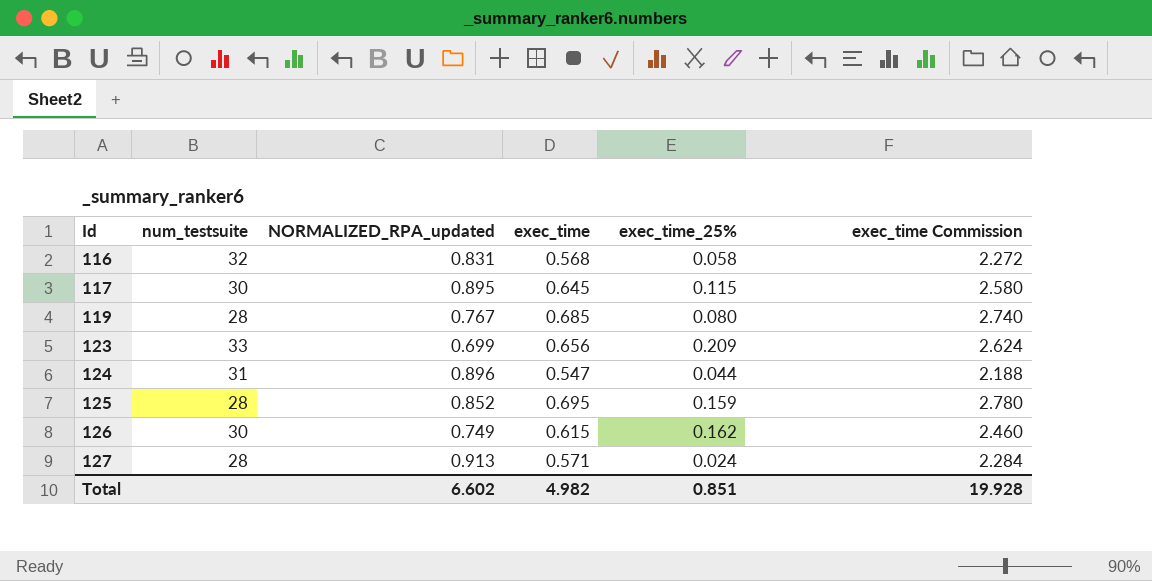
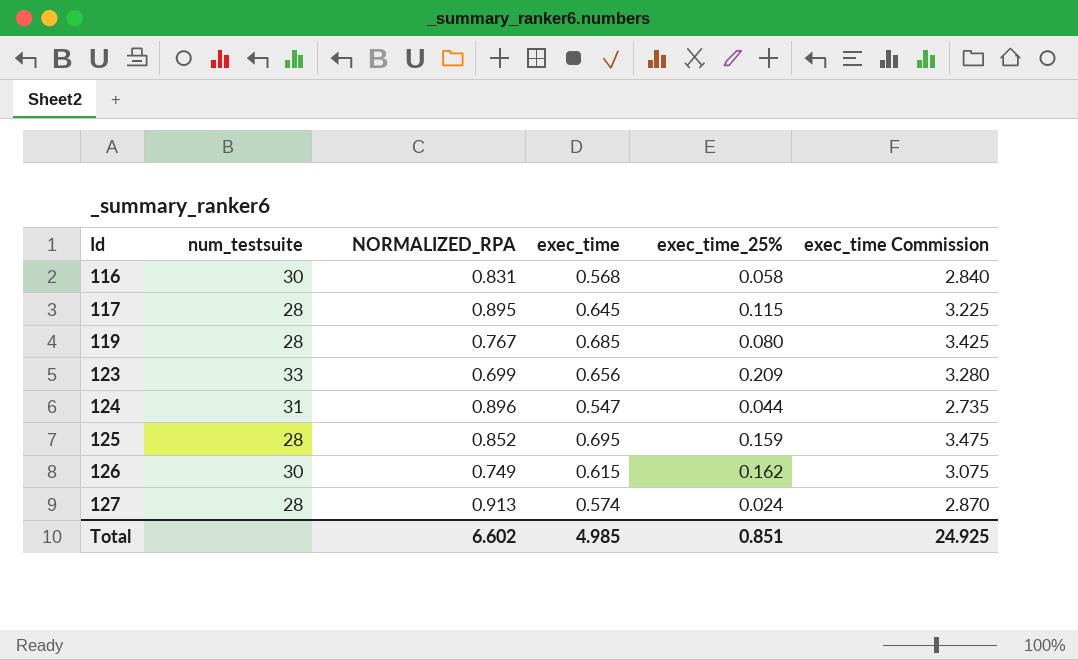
column name: NORMALIZED_RPA_updated -> NORMALIZED_RPA
column exec_time Commission | formula: [exec_time] * 4 -> [exec_time] * 5
116 | num_testsuite: 32 -> 30
117 | num_testsuite: 30 -> 28
127 | exec_time: 0.571 -> 0.574
Total | exec_time: 4.982 -> 4.985
Total | exec_time Commission: 19.928 -> 24.925

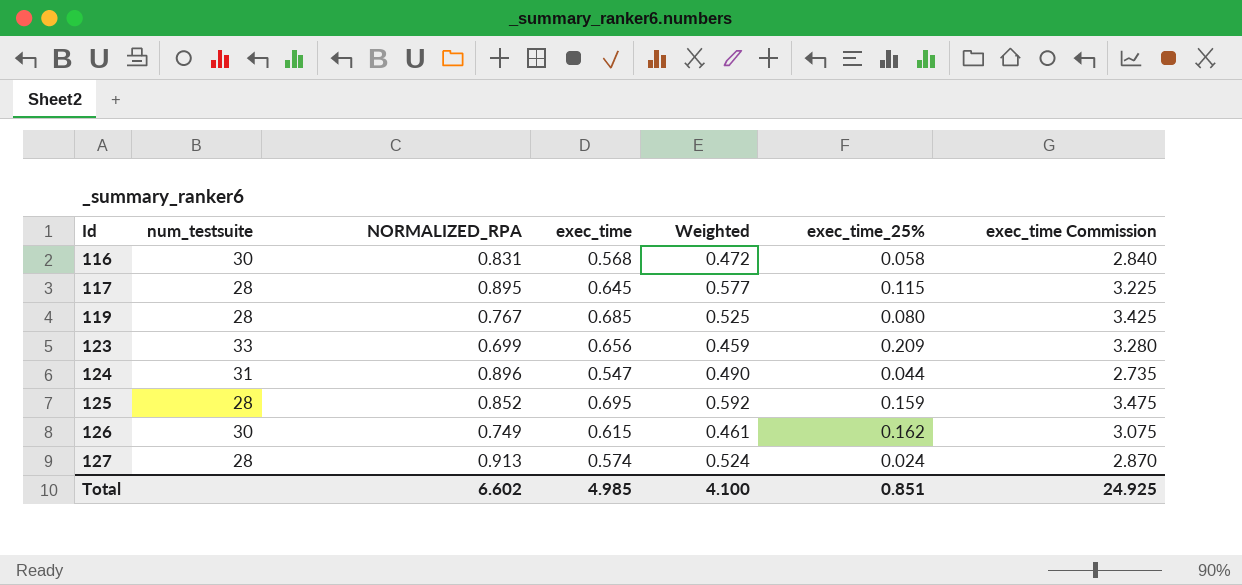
column Weighted | formula: none -> [NORMALIZED_RPA] * [exec_time]

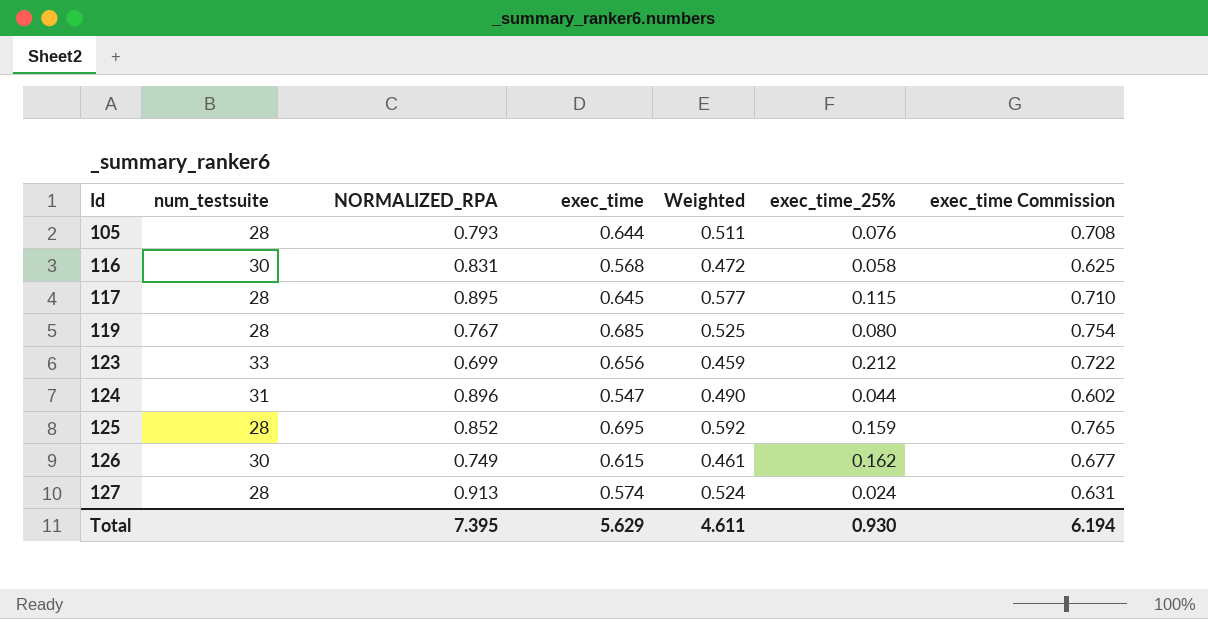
column exec_time Commission | formula: [exec_time] * 5 -> [exec_time] * 1.1
row 105: none -> 28 | 0.793 | 0.644 | 0.511 | 0.076 | 0.708
123 | exec_time_25%: 0.209 -> 0.212
Total | NORMALIZED_RPA: 6.602 -> 7.395
Total | exec_time: 4.985 -> 5.629
Total | Weighted: 4.100 -> 4.611
Total | exec_time_25%: 0.851 -> 0.930
Total | exec_time Commission: 24.925 -> 6.194

